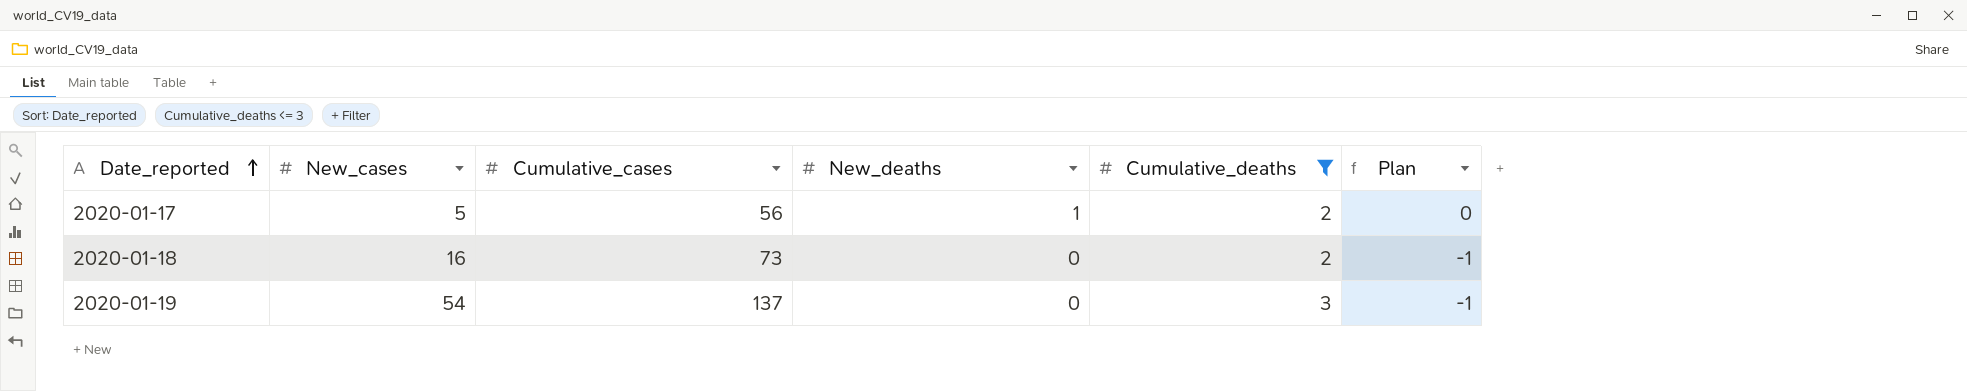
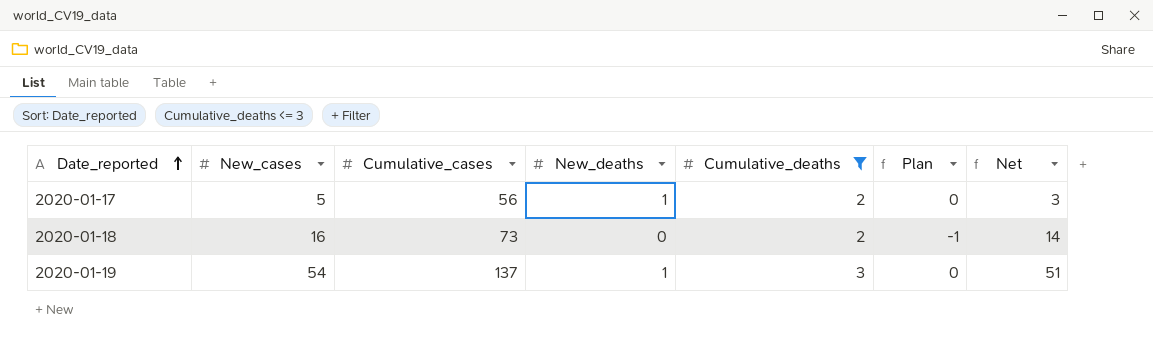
column Net | formula: none -> [New_cases] - [Cumulative_deaths]
2020-01-19 | New_deaths: 0 -> 1
2020-01-19 | Plan: -1 -> 0

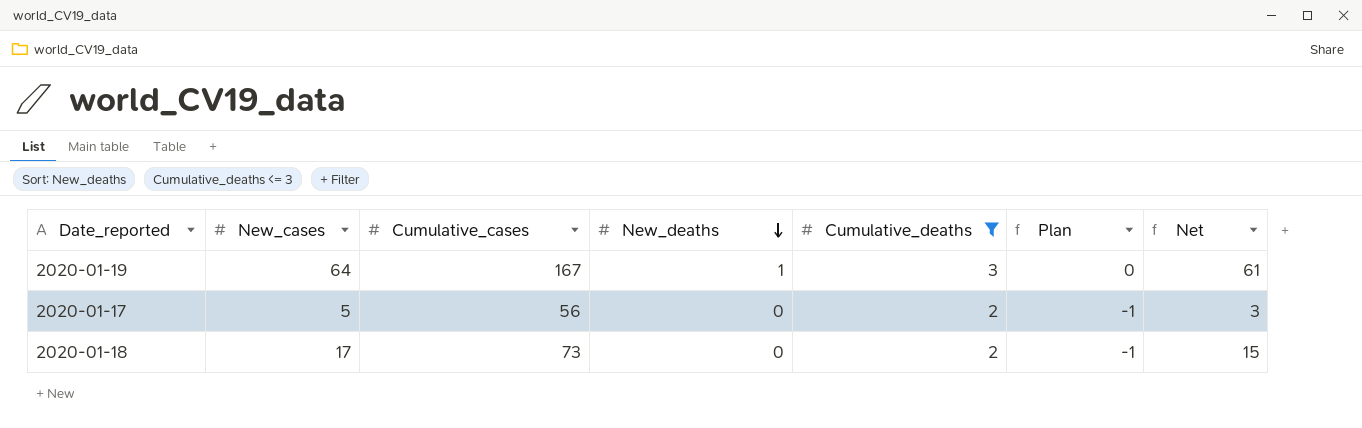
row order: Date_reported ascending -> New_deaths descending
2020-01-19 | New_cases: 54 -> 64
2020-01-19 | Cumulative_cases: 137 -> 167
2020-01-19 | Net: 51 -> 61
2020-01-17 | New_deaths: 1 -> 0
2020-01-17 | Plan: 0 -> -1
2020-01-18 | New_cases: 16 -> 17
2020-01-18 | Net: 14 -> 15

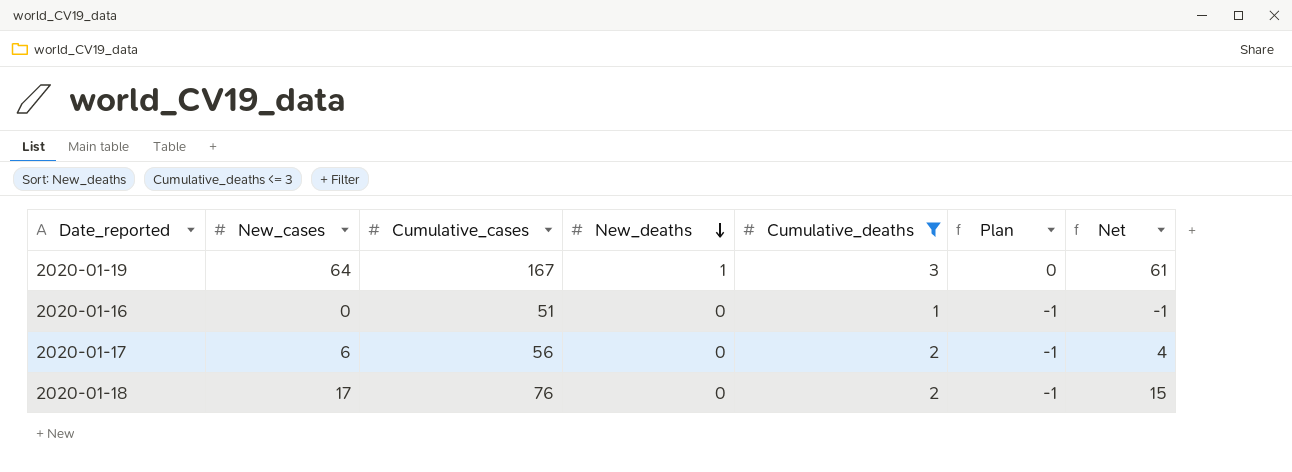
row 2020-01-16: none -> 0 | 51 | 0 | 1 | -1 | -1
2020-01-17 | New_cases: 5 -> 6
2020-01-17 | Net: 3 -> 4
2020-01-18 | Cumulative_cases: 73 -> 76

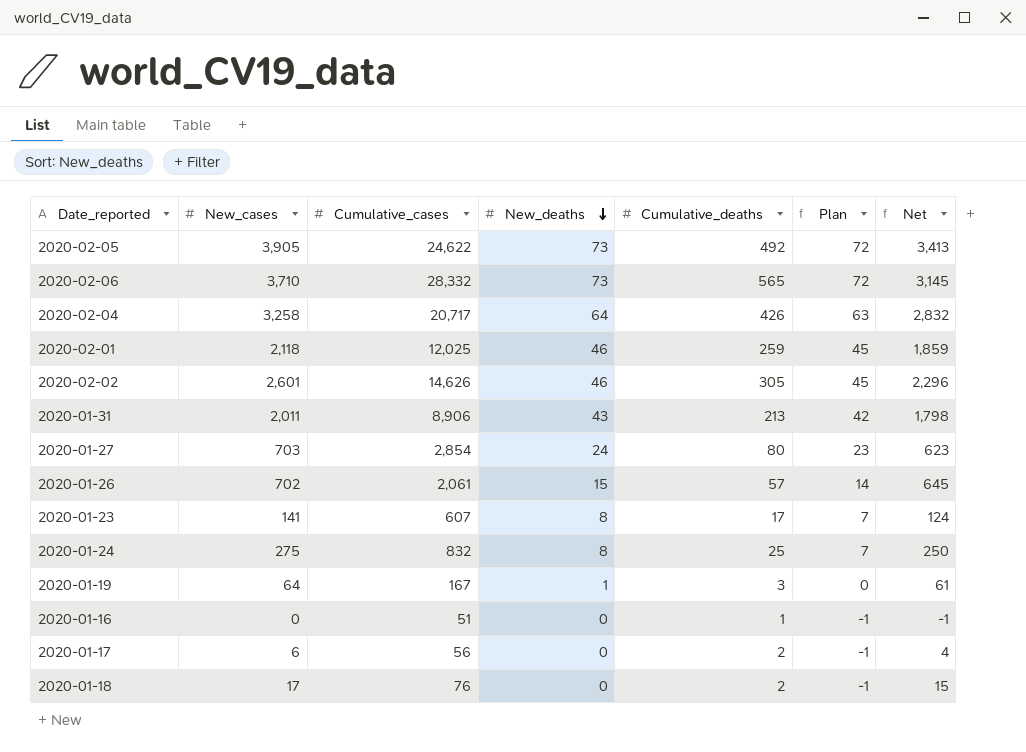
filter: Cumulative_deaths <= 3 -> none

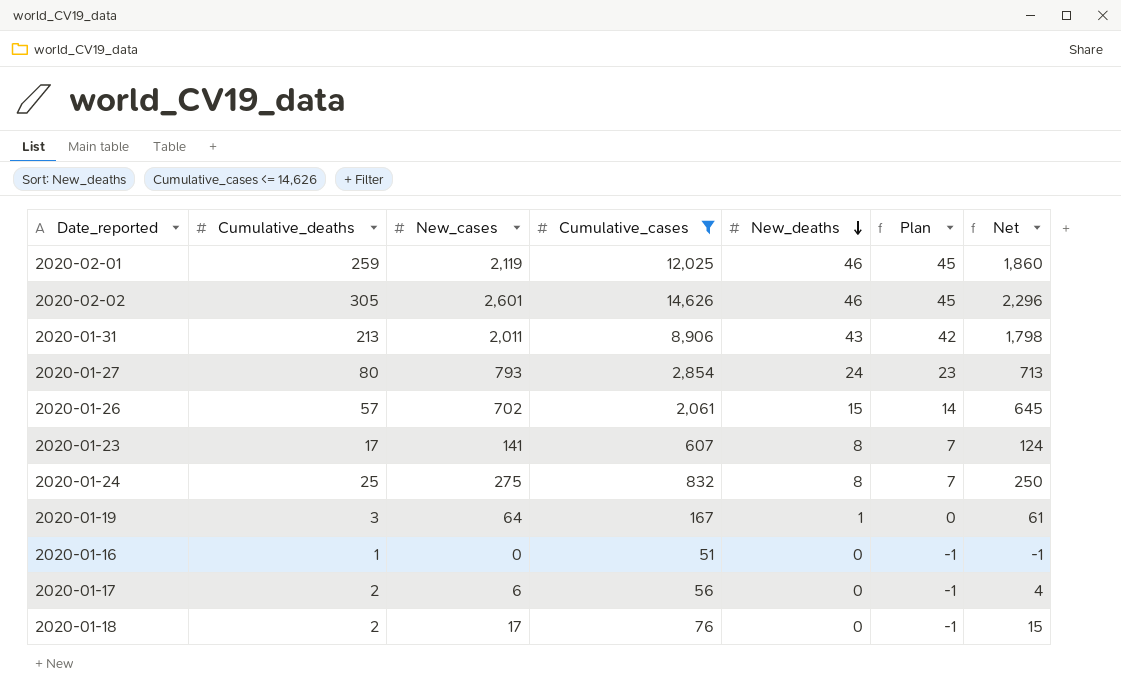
filter: none -> Cumulative_cases <= 14,626
column Cumulative_deaths | position: 5 -> 2
2020-02-01 | New_cases: 2,118 -> 2,119
2020-02-01 | Net: 1,859 -> 1,860
2020-01-27 | New_cases: 703 -> 793
2020-01-27 | Net: 623 -> 713

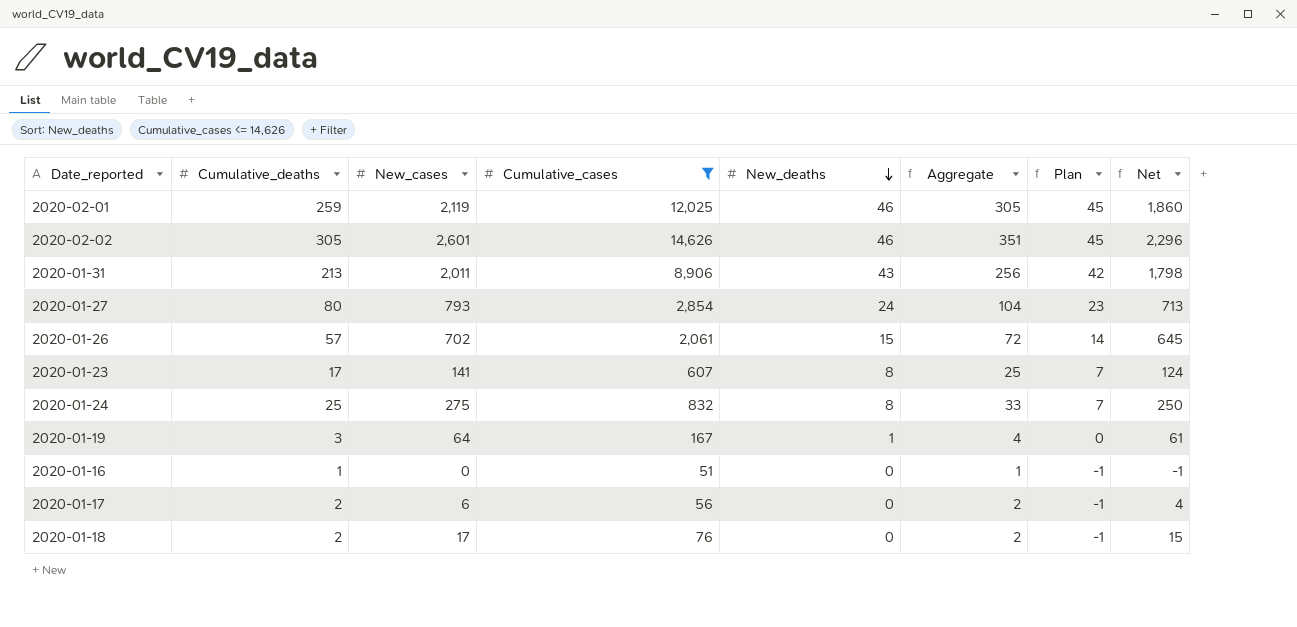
column Aggregate | formula: none -> [Cumulative_deaths] + [New_deaths]

